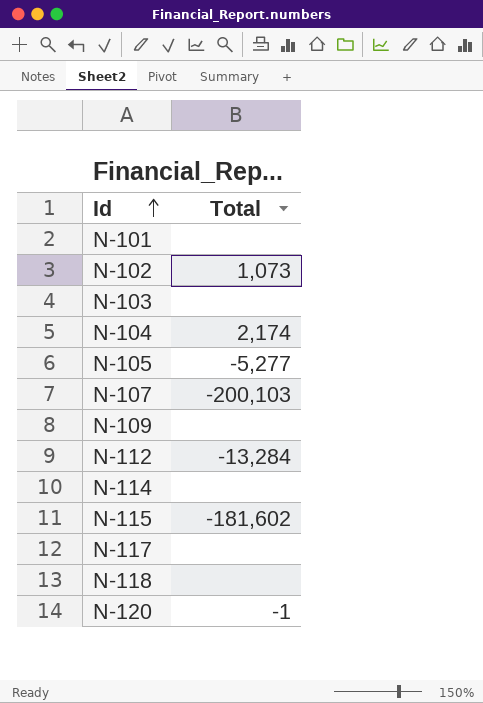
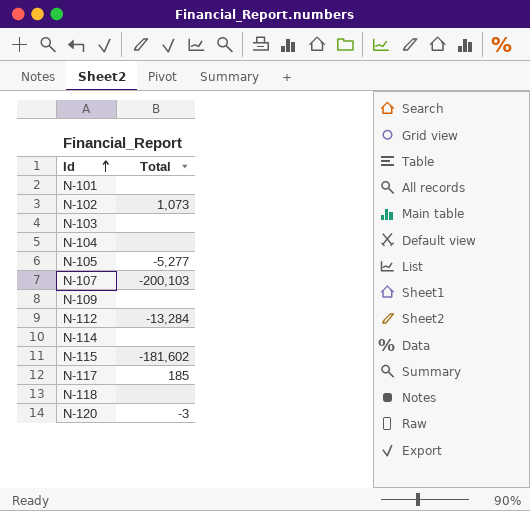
N-104 | Total: 2,174 -> none
N-117 | Total: none -> 185
N-120 | Total: -1 -> -3

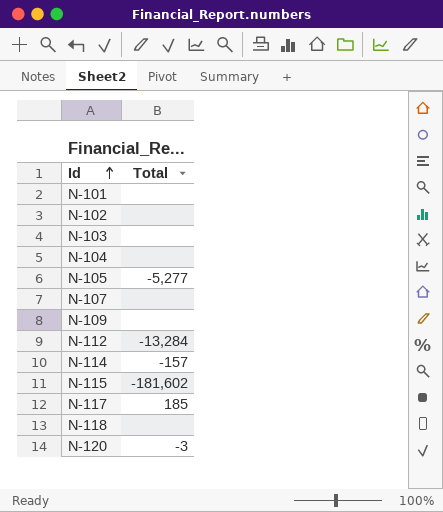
N-102 | Total: 1,073 -> none
N-107 | Total: -200,103 -> none
N-114 | Total: none -> -157

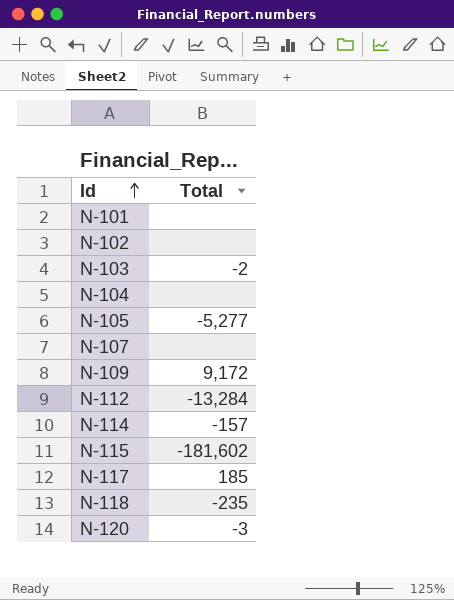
N-103 | Total: none -> -2
N-109 | Total: none -> 9,172
N-118 | Total: none -> -235

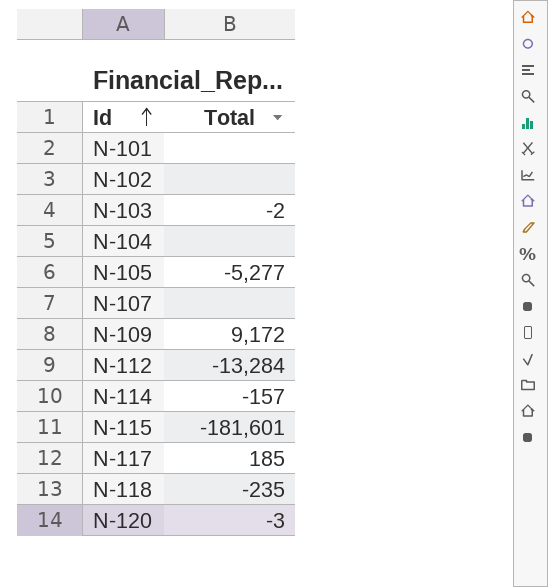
N-115 | Total: -181,602 -> -181,601

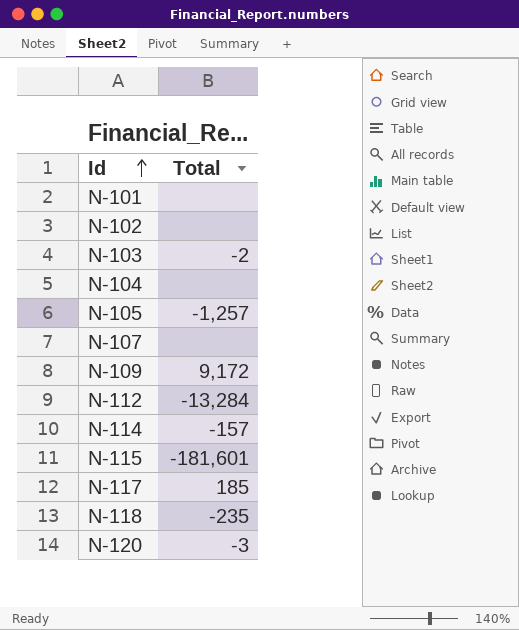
N-105 | Total: -5,277 -> -1,257

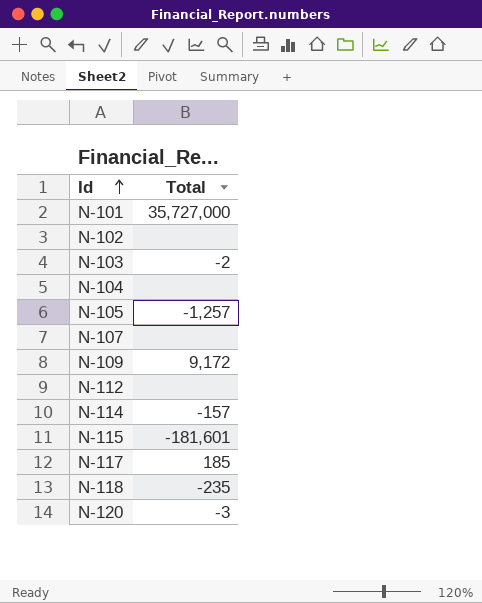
N-101 | Total: none -> 35,727,000
N-112 | Total: -13,284 -> none

